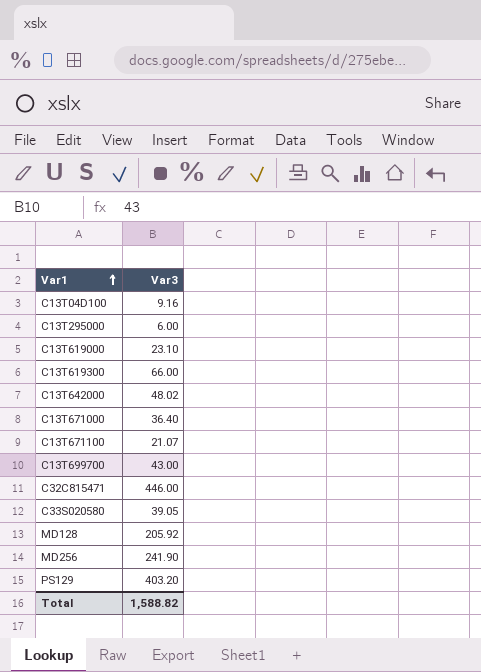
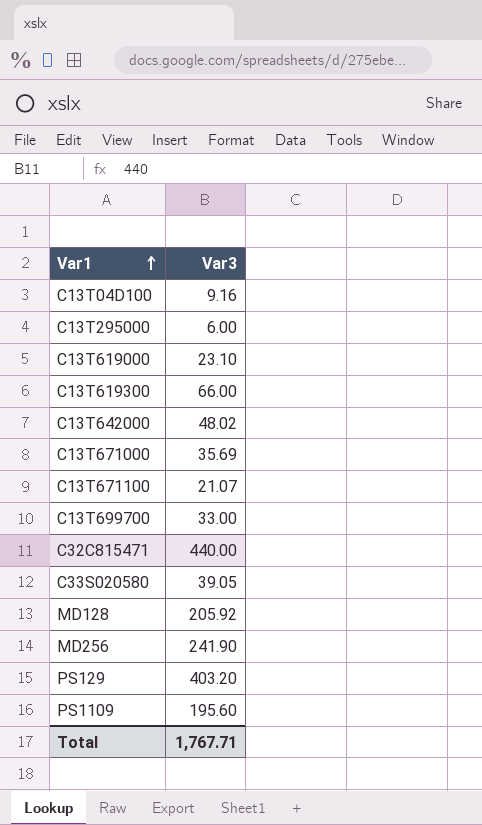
C13T671000 | Var3: 36.40 -> 35.69
C13T699700 | Var3: 43.00 -> 33.00
C32C815471 | Var3: 446.00 -> 440.00
row PS1109: none -> 195.60
Total | Var3: 1,588.82 -> 1,767.71

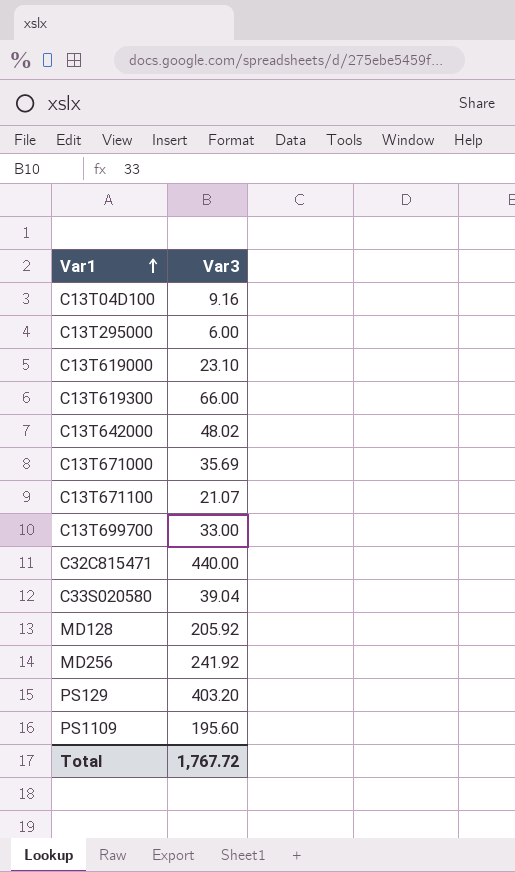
C33S020580 | Var3: 39.05 -> 39.04
MD256 | Var3: 241.90 -> 241.92
Total | Var3: 1,767.71 -> 1,767.72

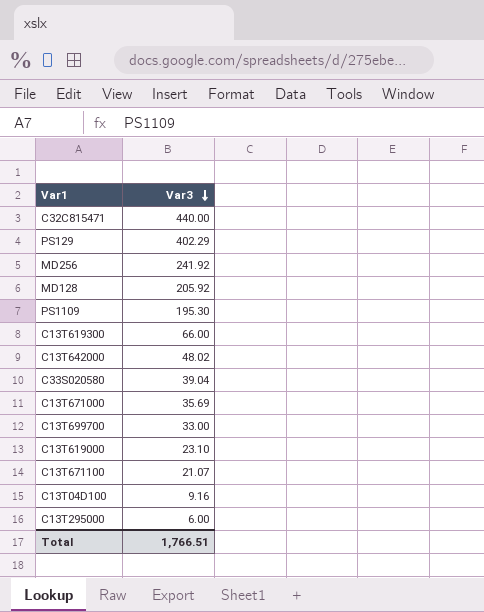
row order: Var1 ascending -> Var3 descending
PS129 | Var3: 403.20 -> 402.29
PS1109 | Var3: 195.60 -> 195.30
Total | Var3: 1,767.72 -> 1,766.51

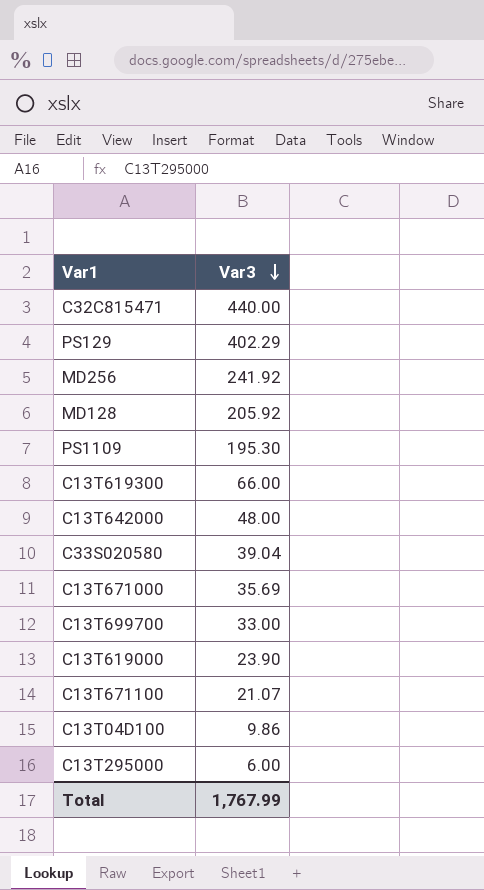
C13T642000 | Var3: 48.02 -> 48.00
C13T619000 | Var3: 23.10 -> 23.90
C13T04D100 | Var3: 9.16 -> 9.86
Total | Var3: 1,766.51 -> 1,767.99

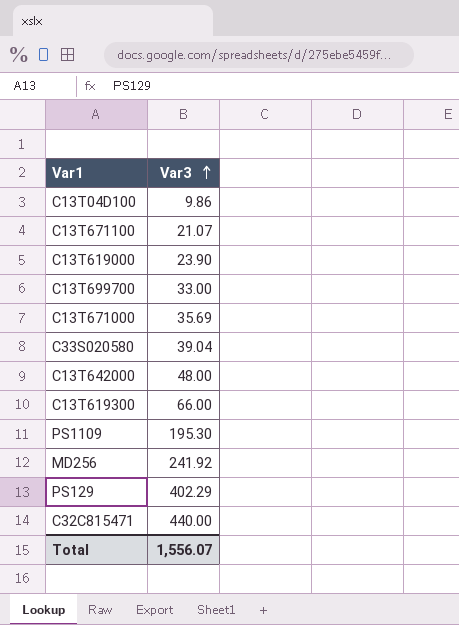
row order: Var3 descending -> Var3 ascending
row MD128: 205.92 -> none
row C13T295000: 6.00 -> none
Total | Var3: 1,767.99 -> 1,556.07

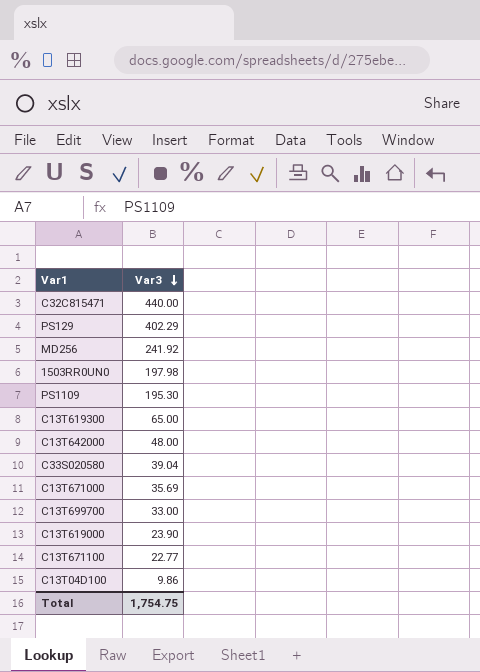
row order: Var3 ascending -> Var3 descending
row 1503RR0UN0: none -> 197.98
C13T619300 | Var3: 66.00 -> 65.00
C13T671100 | Var3: 21.07 -> 22.77
Total | Var3: 1,556.07 -> 1,754.75

